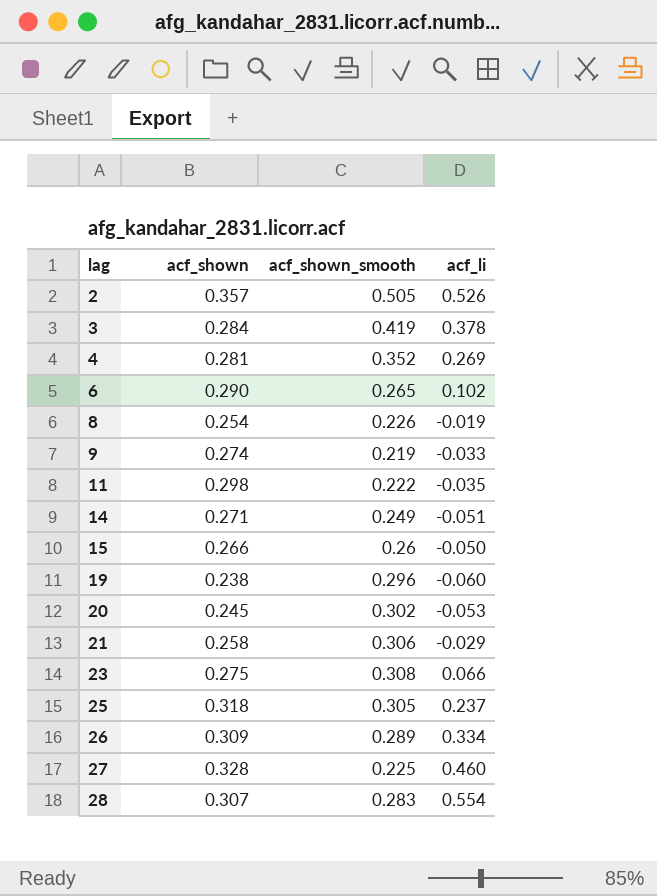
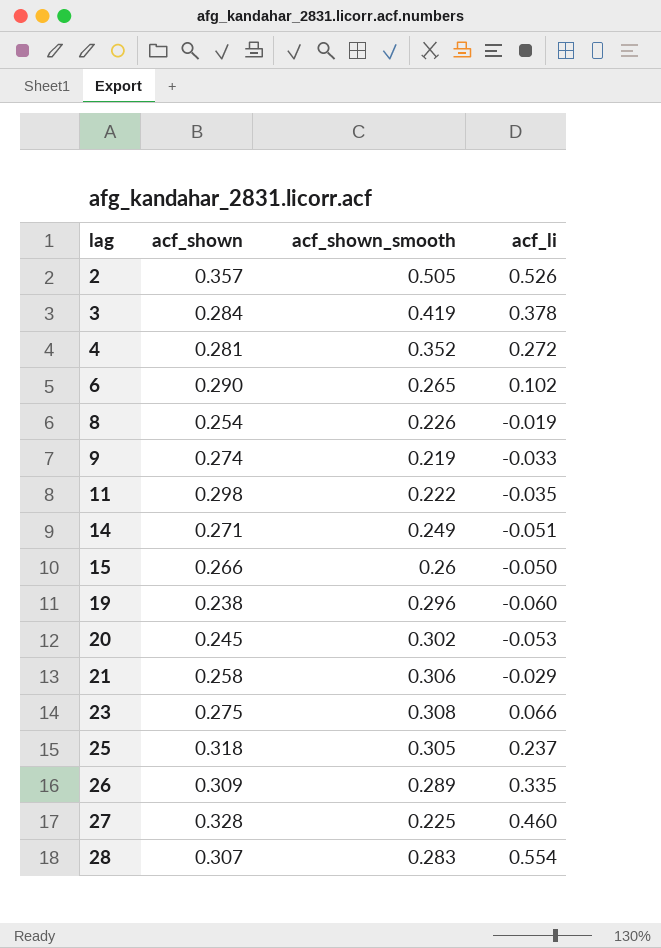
4 | acf_li: 0.269 -> 0.272
26 | acf_li: 0.334 -> 0.335

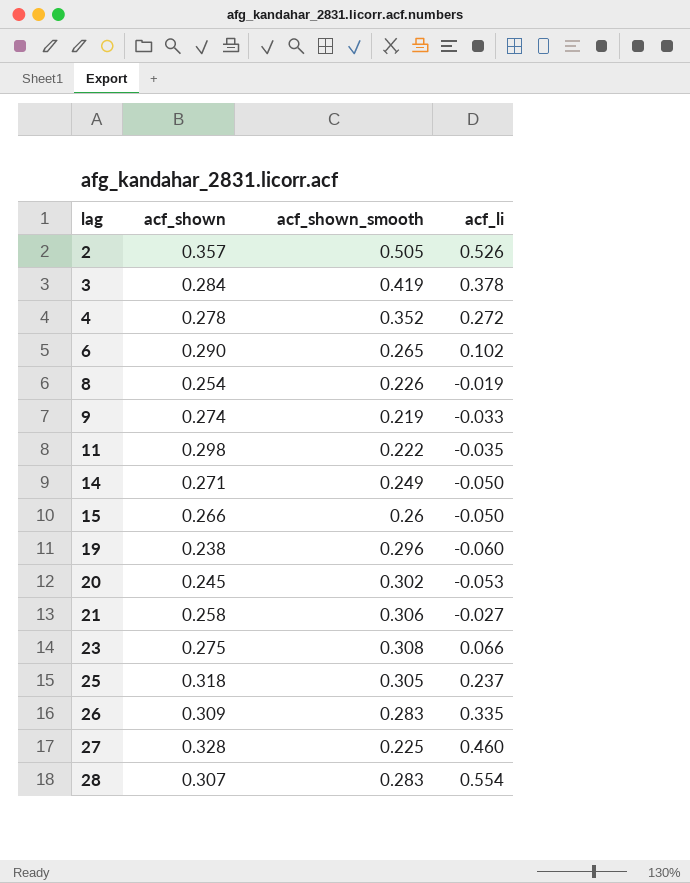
4 | acf_shown: 0.281 -> 0.278
14 | acf_li: -0.051 -> -0.050
21 | acf_li: -0.029 -> -0.027
26 | acf_shown_smooth: 0.289 -> 0.283

